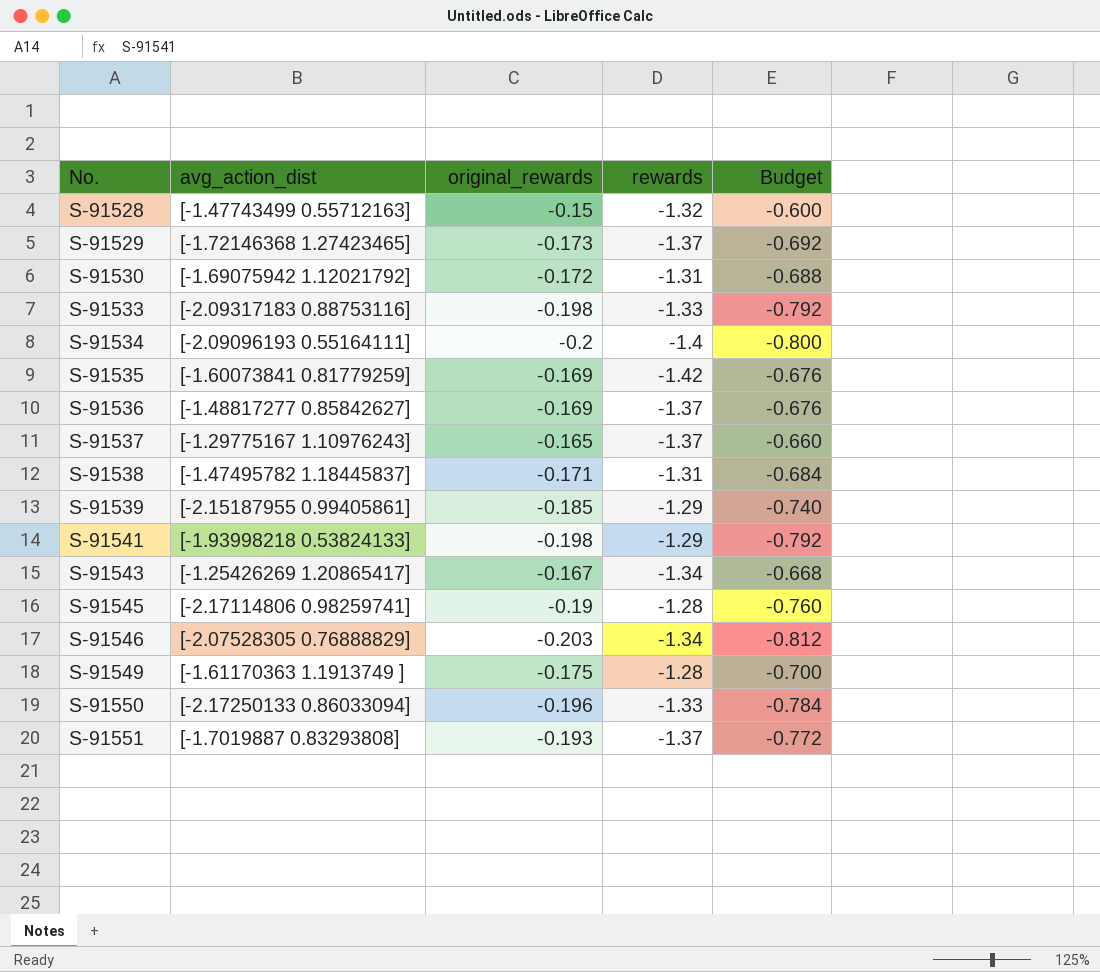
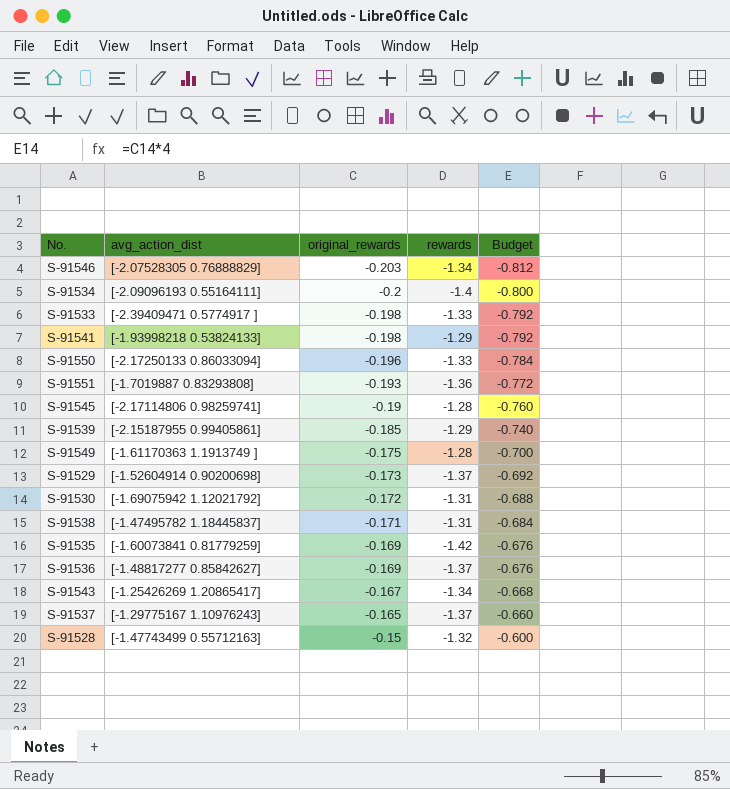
row order: No. ascending -> original_rewards ascending
S-91533 | avg_action_dist: [-2.09317183 0.88753116] -> [-2.39409471 0.5774917 ]
S-91551 | rewards: -1.37 -> -1.36
S-91529 | avg_action_dist: [-1.72146368 1.27423465] -> [-1.52604914 0.90200698]

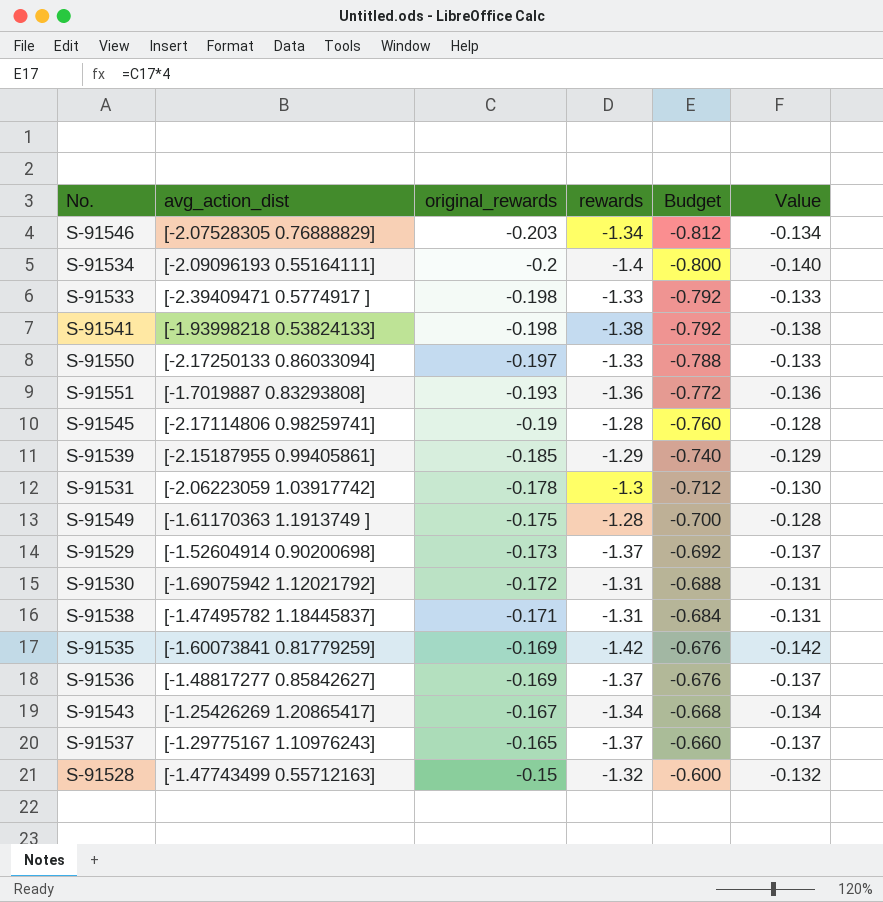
column Value | formula: none -> [rewards] * 0.1
S-91541 | rewards: -1.29 -> -1.38
S-91550 | original_rewards: -0.196 -> -0.197
S-91550 | Budget: -0.784 -> -0.788
row S-91531: none -> [-2.06223059 1.03917742] | -0.178 | -1.3 | -0.712 | -0.130

